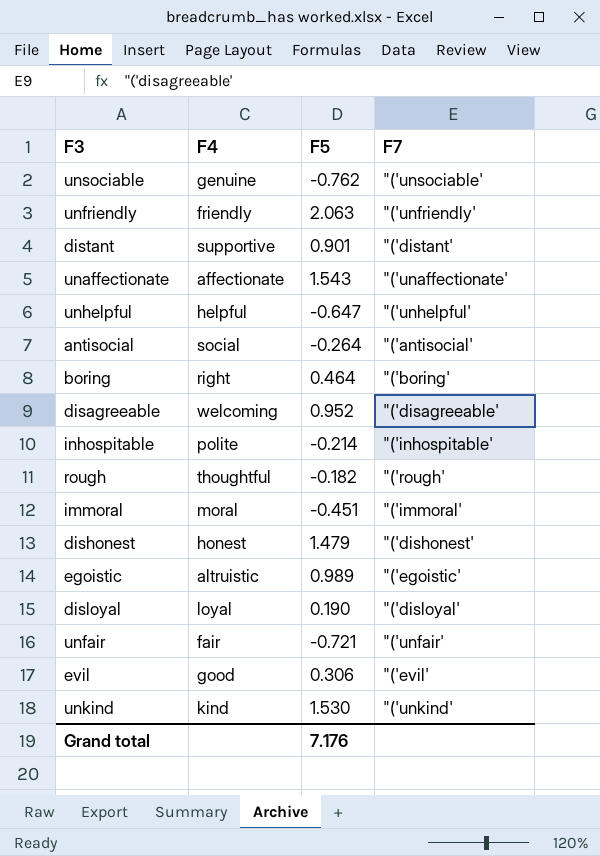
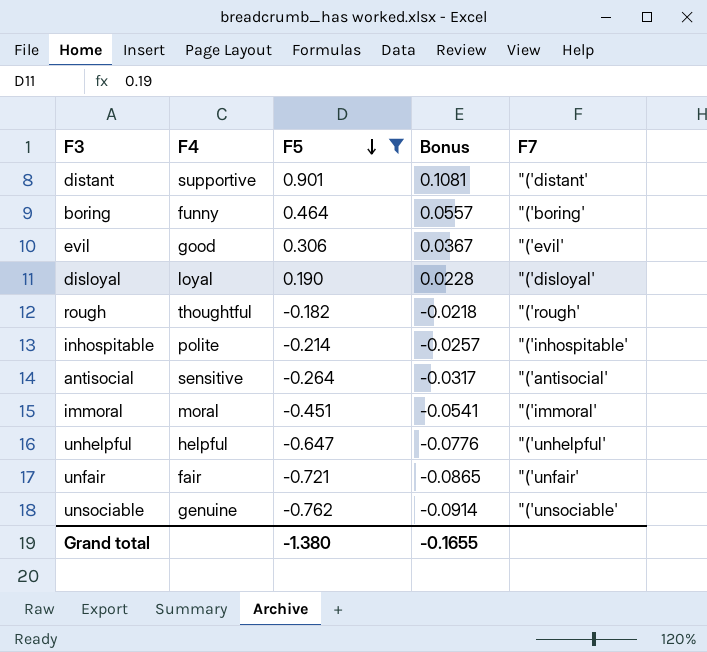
filter: none -> F5 <= 0.901
row order: none -> F5 descending
column Bonus | formula: none -> [F5] * 0.12
boring | F4: right -> funny
antisocial | F4: social -> sensitive
Grand total | F5: 7.176 -> -1.380

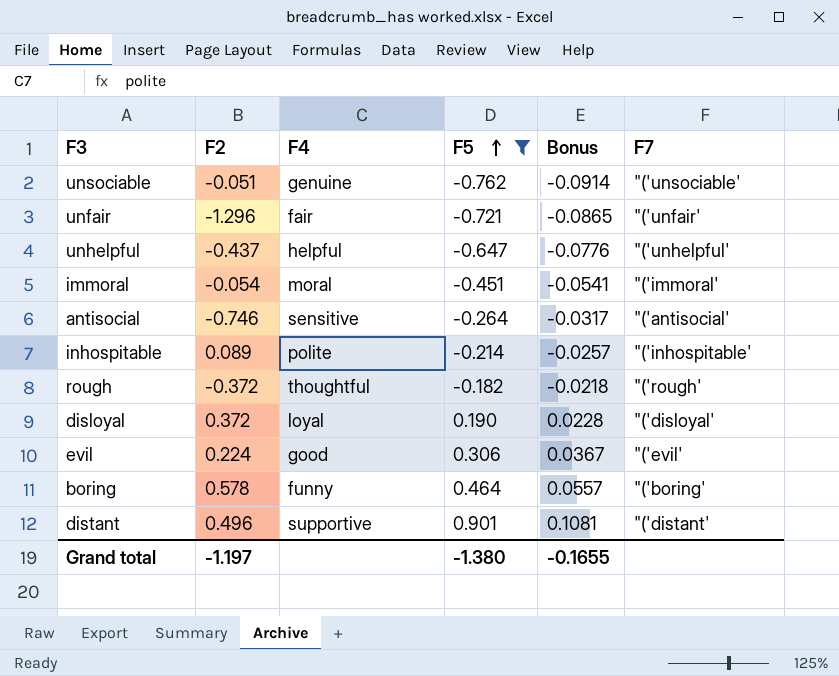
row order: F5 descending -> F5 ascending
column F2 | position: none -> 2

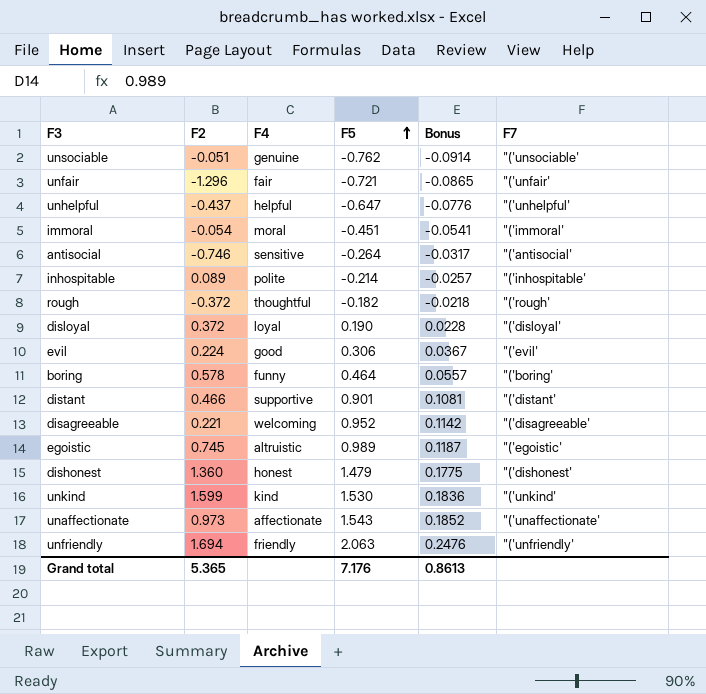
filter: F5 <= 0.901 -> none
distant | F2: 0.496 -> 0.466
Grand total | F2: -1.197 -> 5.365
Grand total | F5: -1.380 -> 7.176
Grand total | Bonus: -0.1655 -> 0.8613

